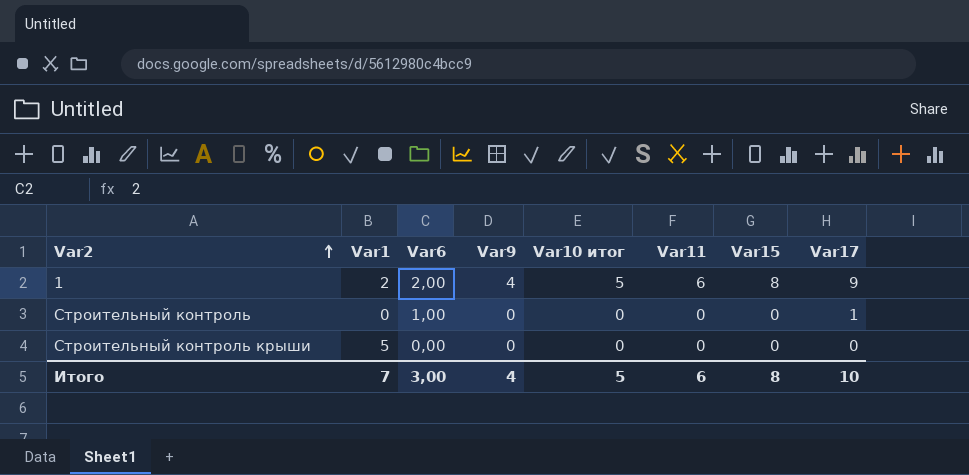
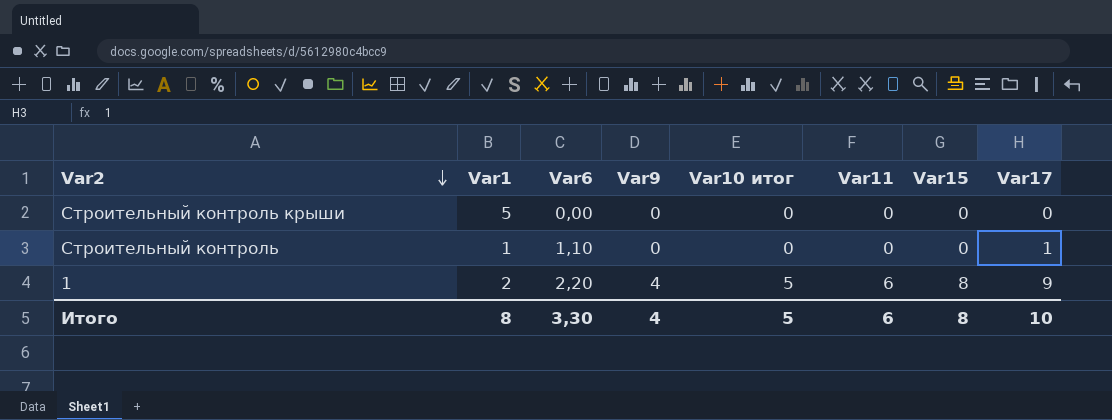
row order: Var2 ascending -> Var2 descending
Строительный контроль | Var1: 0 -> 1
Строительный контроль | Var6: 1,00 -> 1,10
1 | Var6: 2,00 -> 2,20
Итого | Var1: 7 -> 8
Итого | Var6: 3,00 -> 3,30

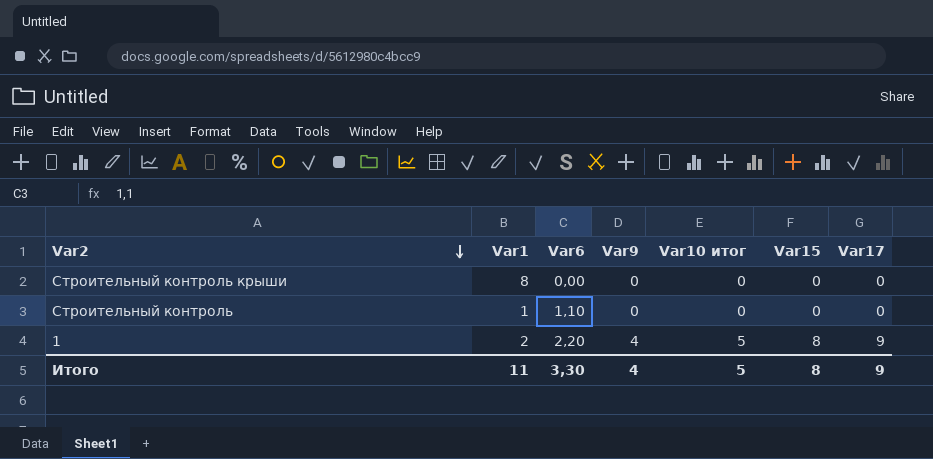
column Var11 | position: 6 -> none
Строительный контроль крыши | Var1: 5 -> 8
Строительный контроль | Var17: 1 -> 0
Итого | Var1: 8 -> 11
Итого | Var17: 10 -> 9

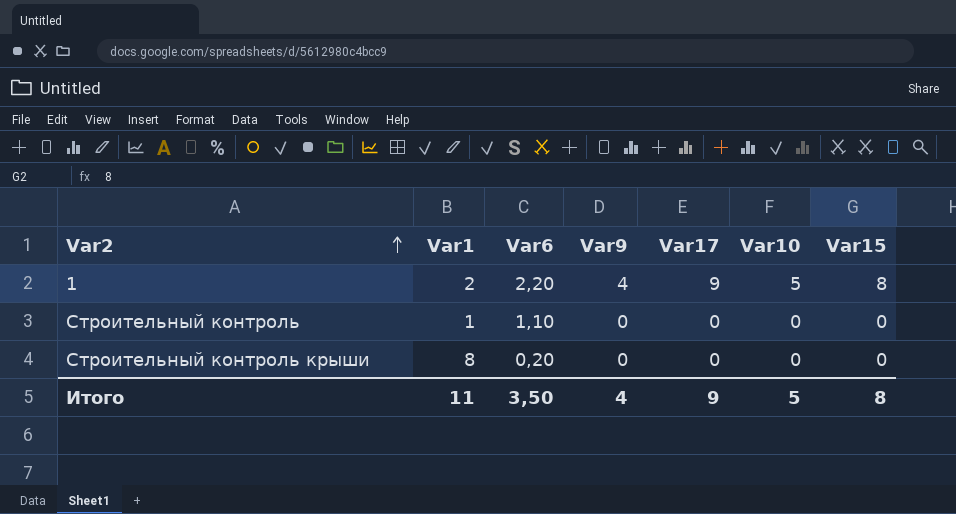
row order: Var2 descending -> Var2 ascending
column Var17 | position: 7 -> 5
column name: Var10 итог -> Var10
Строительный контроль крыши | Var6: 0,00 -> 0,20
Итого | Var6: 3,30 -> 3,50

